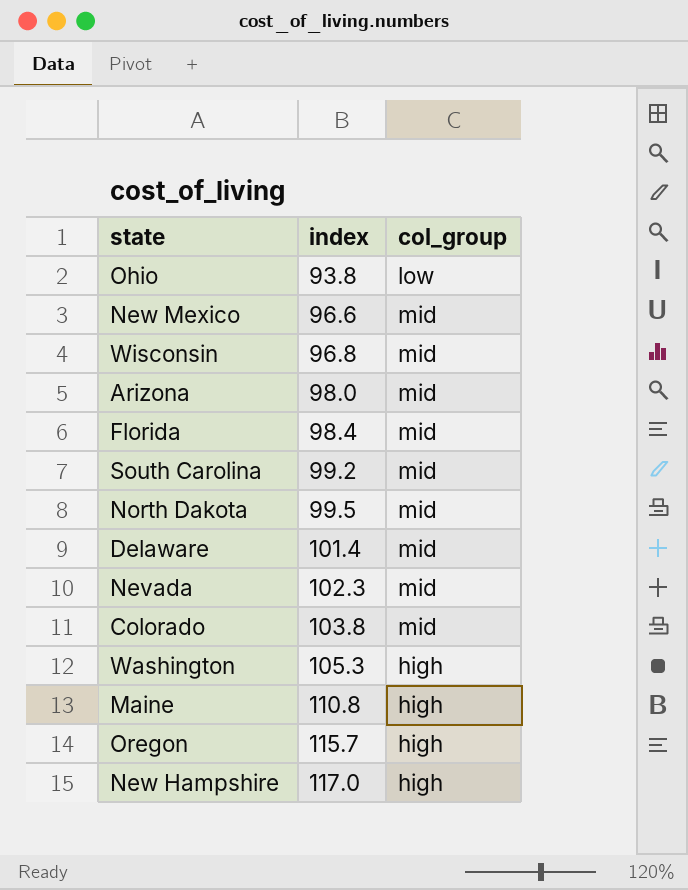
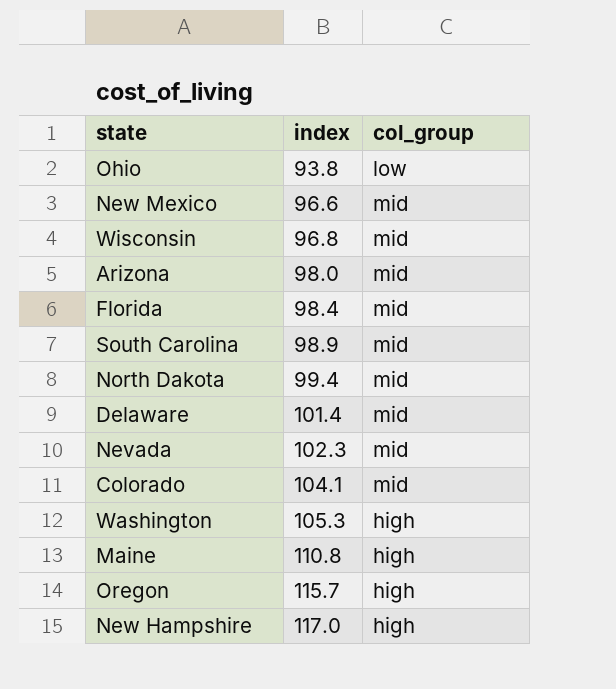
South Carolina | index: 99.2 -> 98.9
North Dakota | index: 99.5 -> 99.4
Colorado | index: 103.8 -> 104.1

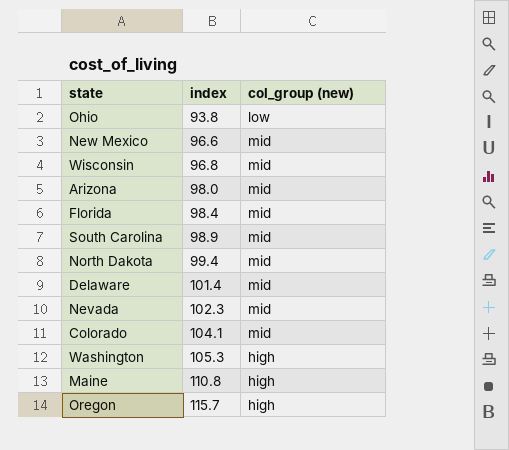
column name: col_group -> col_group (new)
row New Hampshire: 117.0 | high -> none

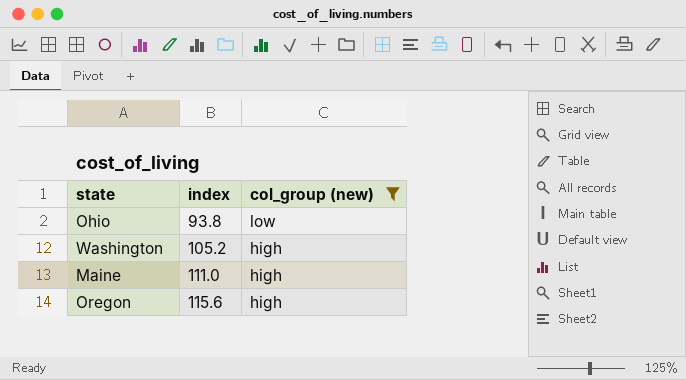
filter: none -> col_group (new) != mid
Washington | index: 105.3 -> 105.2
Maine | index: 110.8 -> 111.0
Oregon | index: 115.7 -> 115.6

